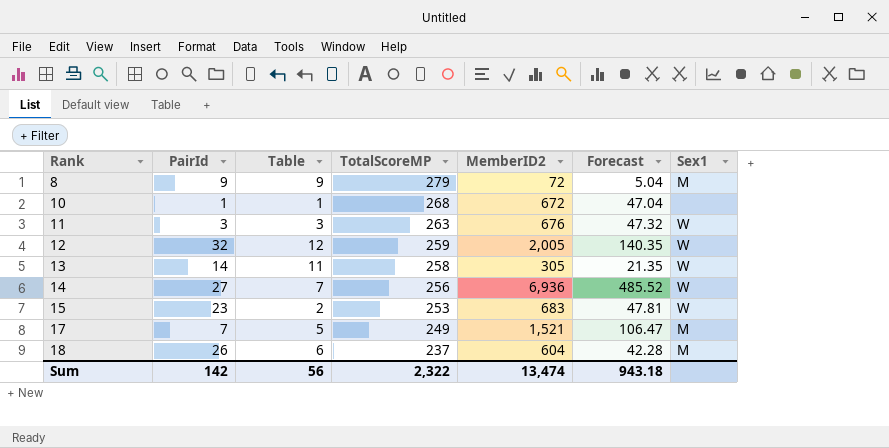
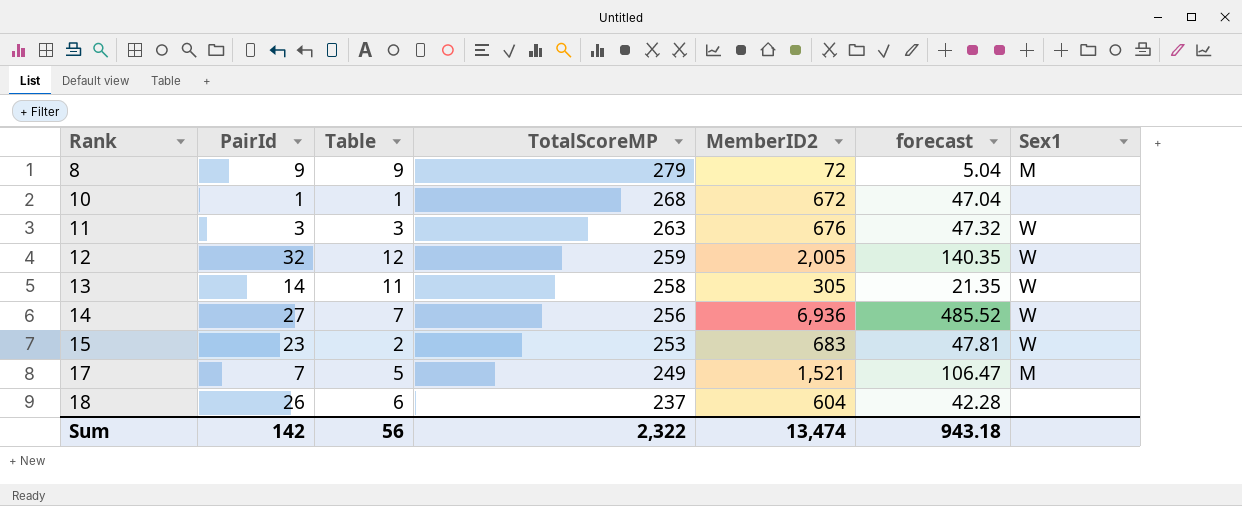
column name: Forecast -> forecast
18 | Sex1: M -> none

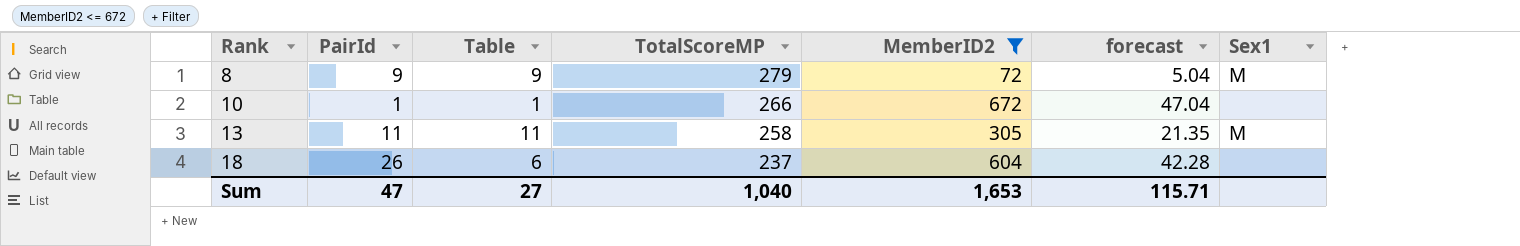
filter: none -> MemberID2 <= 672
10 | TotalScoreMP: 268 -> 266
13 | PairId: 14 -> 11
13 | Sex1: W -> M
Sum | PairId: 142 -> 47
Sum | Table: 56 -> 27
Sum | TotalScoreMP: 2,322 -> 1,040
Sum | MemberID2: 13,474 -> 1,653
Sum | forecast: 943.18 -> 115.71

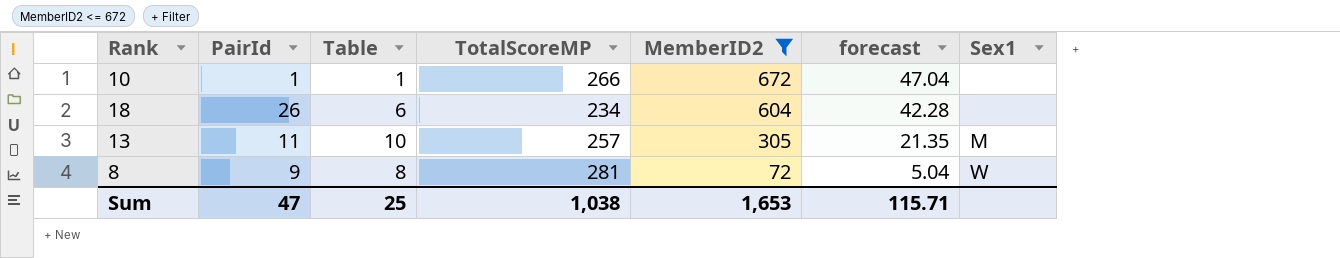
row order: Rank ascending -> MemberID2 descending
18 | TotalScoreMP: 237 -> 234
13 | Table: 11 -> 10
13 | TotalScoreMP: 258 -> 257
8 | Table: 9 -> 8
8 | TotalScoreMP: 279 -> 281
8 | Sex1: M -> W
Sum | Table: 27 -> 25
Sum | TotalScoreMP: 1,040 -> 1,038

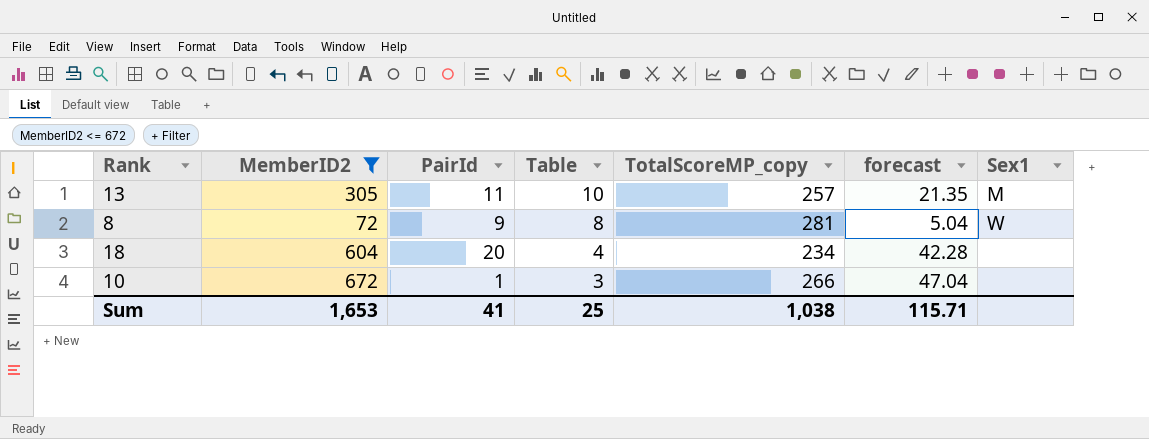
row order: MemberID2 descending -> Table descending
column MemberID2 | position: 5 -> 2
column name: TotalScoreMP -> TotalScoreMP_copy
18 | PairId: 26 -> 20
18 | Table: 6 -> 4
10 | Table: 1 -> 3
Sum | PairId: 47 -> 41

